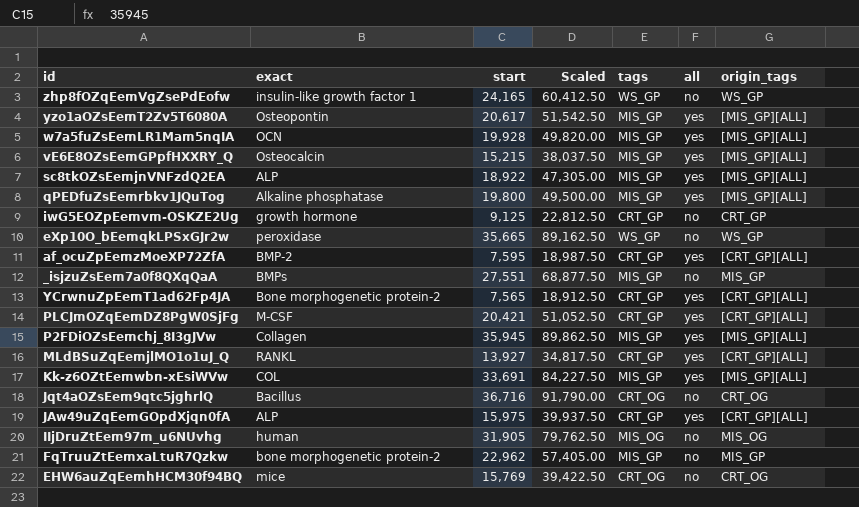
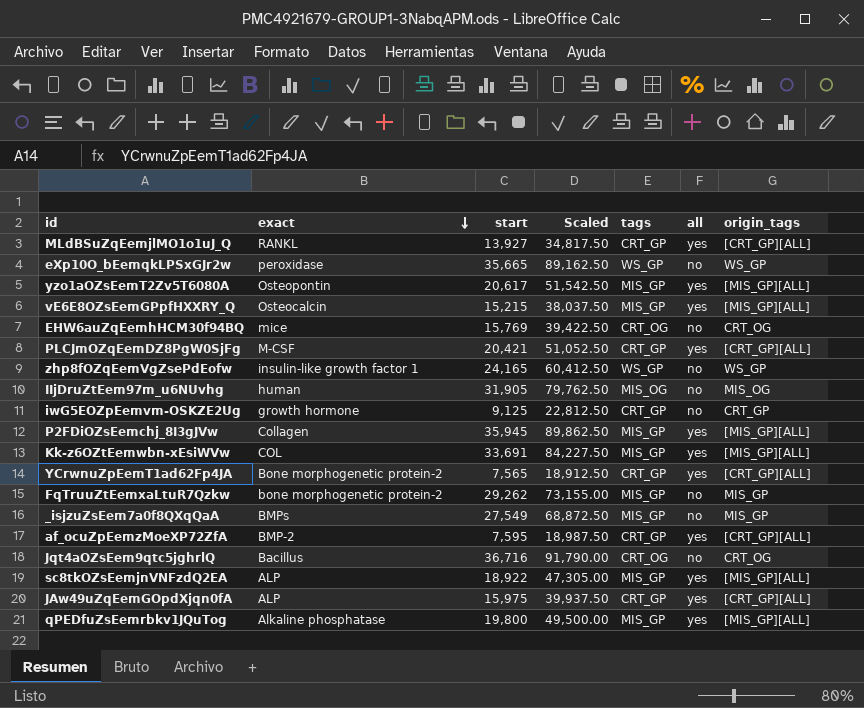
row order: none -> exact descending
row w7a5fuZsEemLR1Mam5nqIA: OCN | 19,928 | 49,820.00 | MIS_GP | yes | [MIS_GP][ALL] -> none
FqTruuZtEemxaLtuR7Qzkw | start: 22,962 -> 29,262
FqTruuZtEemxaLtuR7Qzkw | Scaled: 57,405.00 -> 73,155.00
_isjzuZsEem7a0f8QXqQaA | start: 27,551 -> 27,549
_isjzuZsEem7a0f8QXqQaA | Scaled: 68,877.50 -> 68,872.50

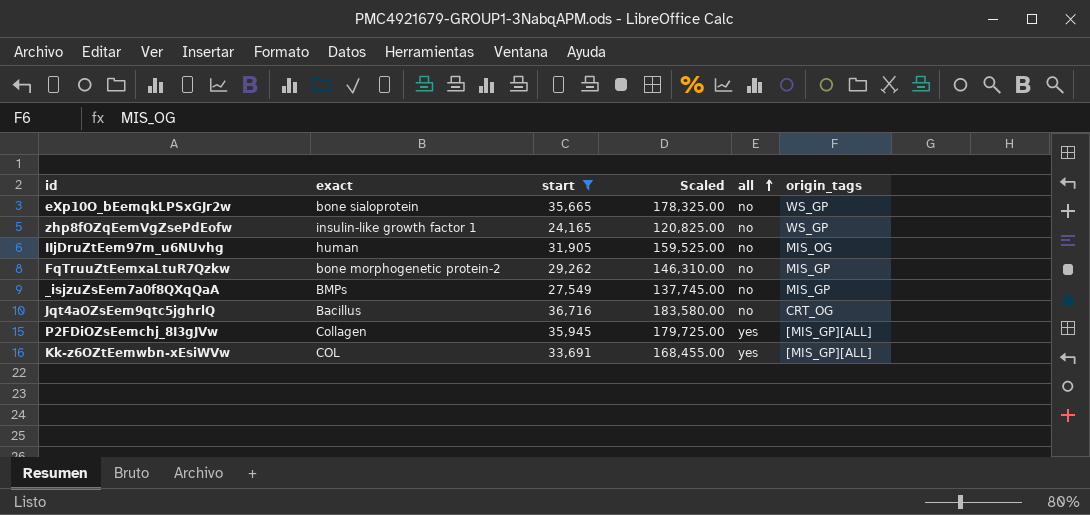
filter: none -> start >= 24,165
row order: exact descending -> all ascending
column tags | position: 5 -> none
column Scaled | formula: [start] * 2.5 -> [start] * 5
eXp10O_bEemqkLPSxGJr2w | exact: peroxidase -> bone sialoprotein

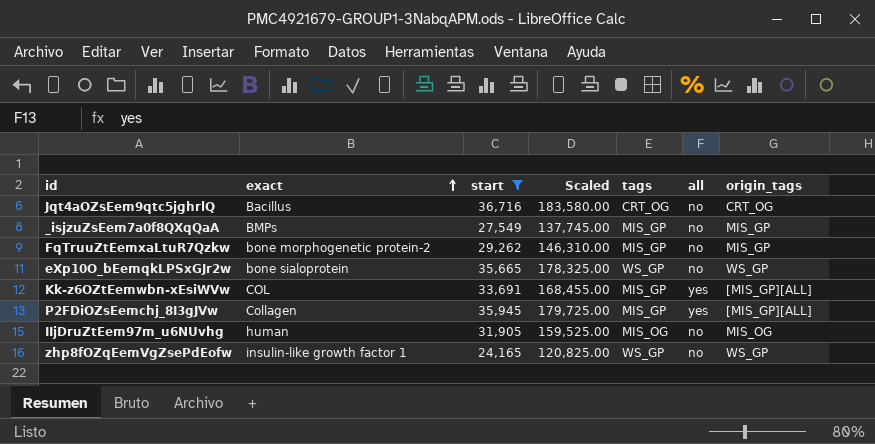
row order: all ascending -> exact ascending
column tags | position: none -> 5

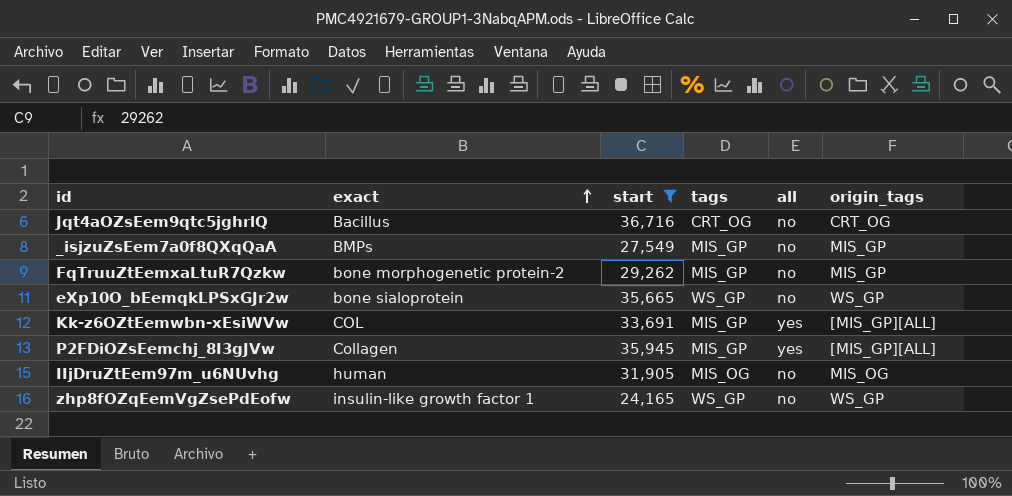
column Scaled | formula: [start] * 5 -> none

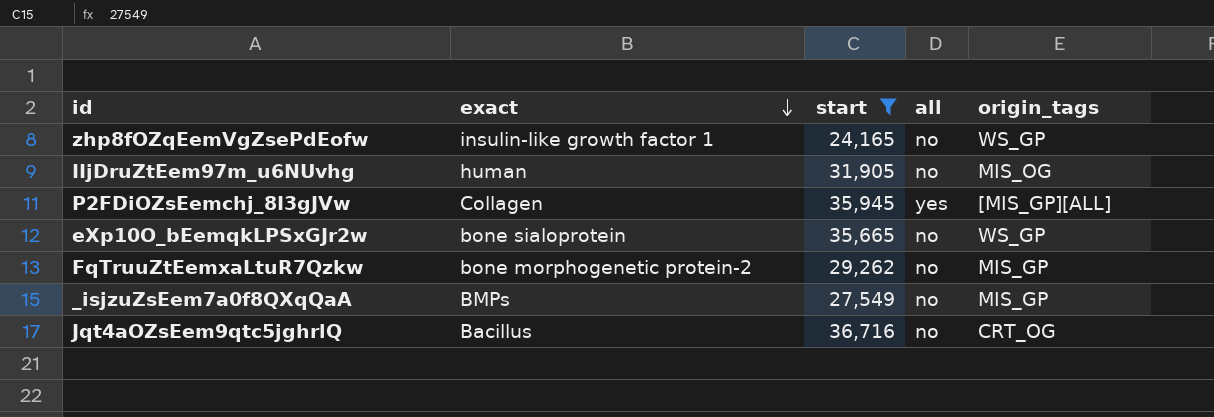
row order: exact ascending -> exact descending
column tags | position: 4 -> none
row Kk-z6OZtEemwbn-xEsiWVw: COL | 33,691 | MIS_GP | yes | [MIS_GP][ALL] -> none

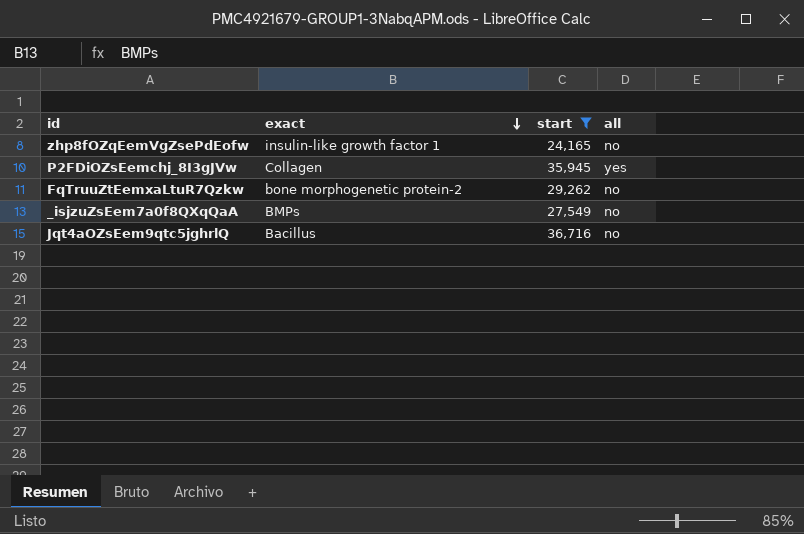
column origin_tags | position: 5 -> none
row IIjDruZtEem97m_u6NUvhg: human | 31,905 | no | MIS_OG -> none
row eXp10O_bEemqkLPSxGJr2w: bone sialoprotein | 35,665 | no | WS_GP -> none

